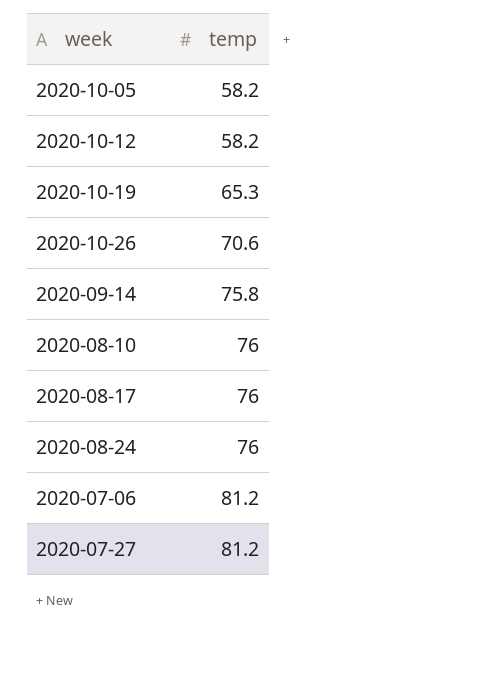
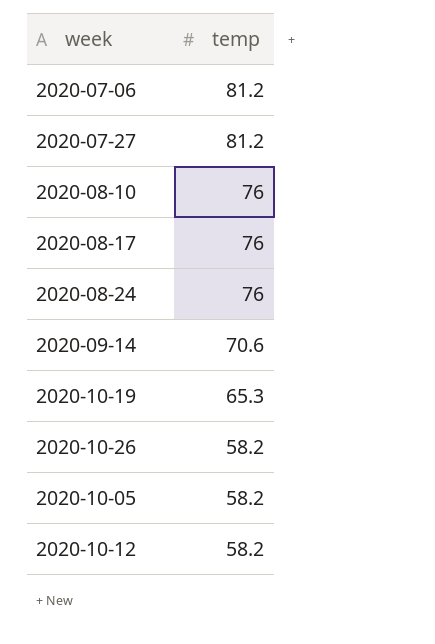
row order: temp ascending -> temp descending
2020-09-14 | temp: 75.8 -> 70.6
2020-10-26 | temp: 70.6 -> 58.2

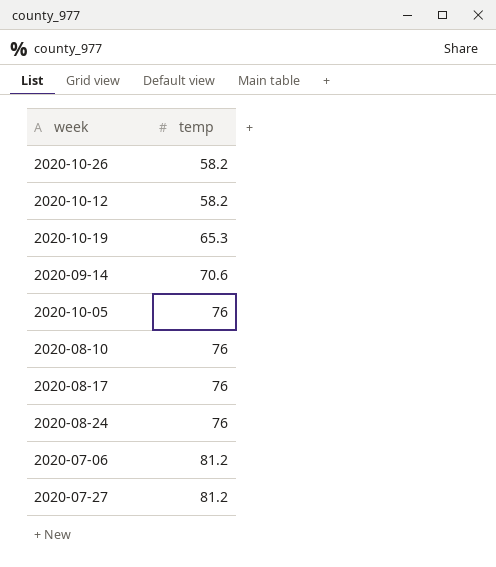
row order: temp descending -> temp ascending
2020-10-05 | temp: 58.2 -> 76

